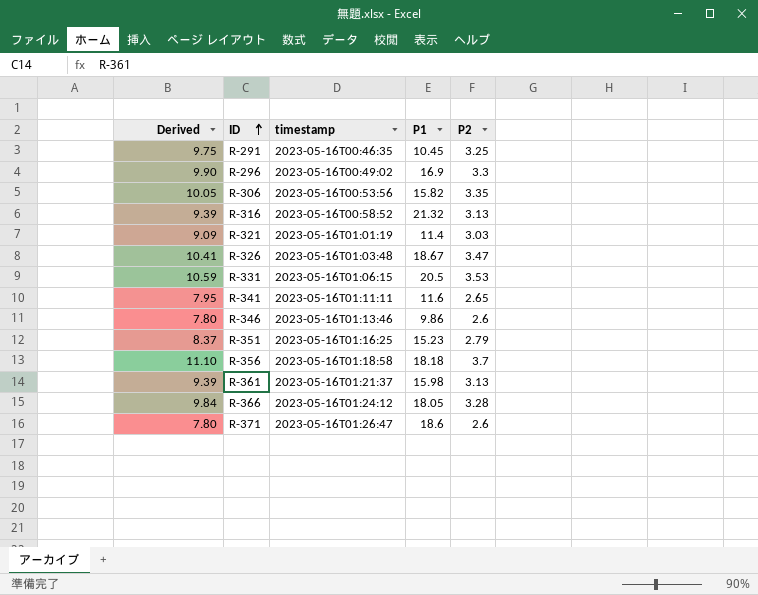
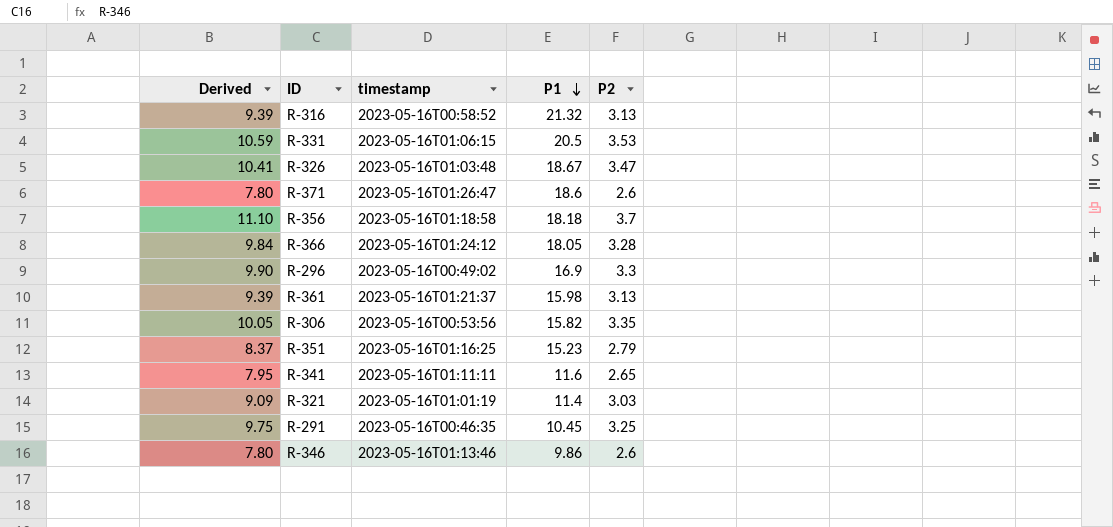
row order: ID ascending -> P1 descending

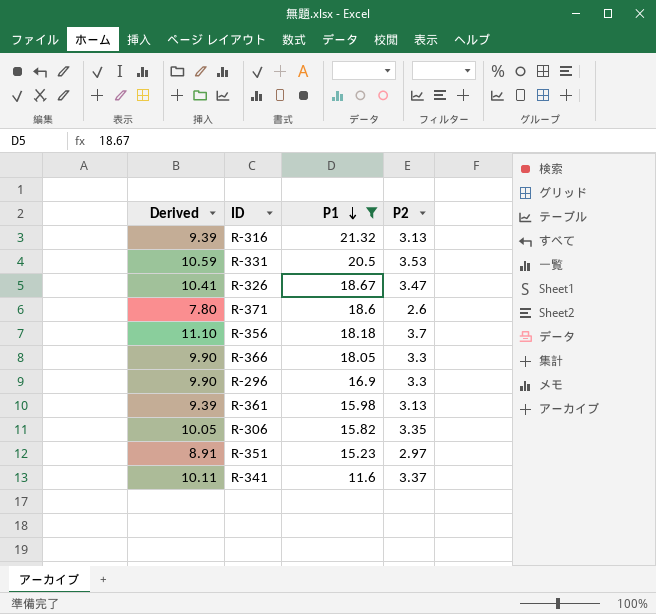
filter: none -> P1 >= 11.6
column timestamp | position: 3 -> none
R-366 | Derived: 9.84 -> 9.90
R-366 | P2: 3.28 -> 3.3
R-351 | Derived: 8.37 -> 8.91
R-351 | P2: 2.79 -> 2.97
R-341 | Derived: 7.95 -> 10.11
R-341 | P2: 2.65 -> 3.37

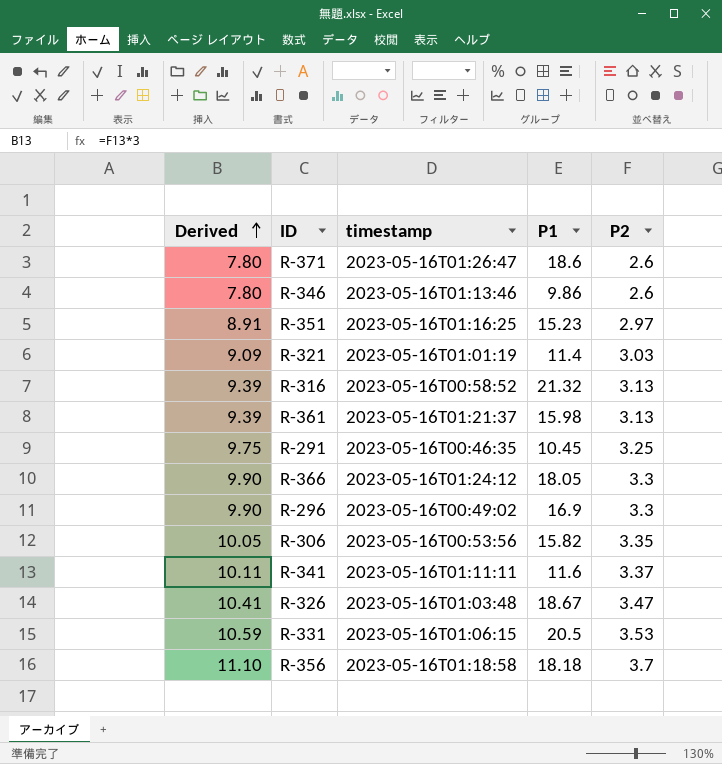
filter: P1 >= 11.6 -> none
row order: P1 descending -> Derived ascending
column timestamp | position: none -> 3

